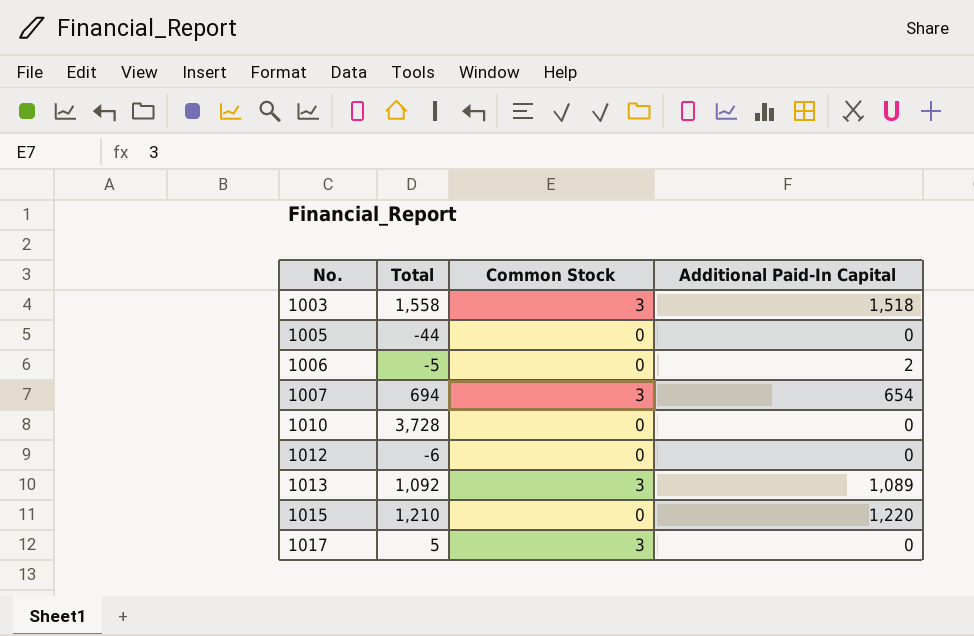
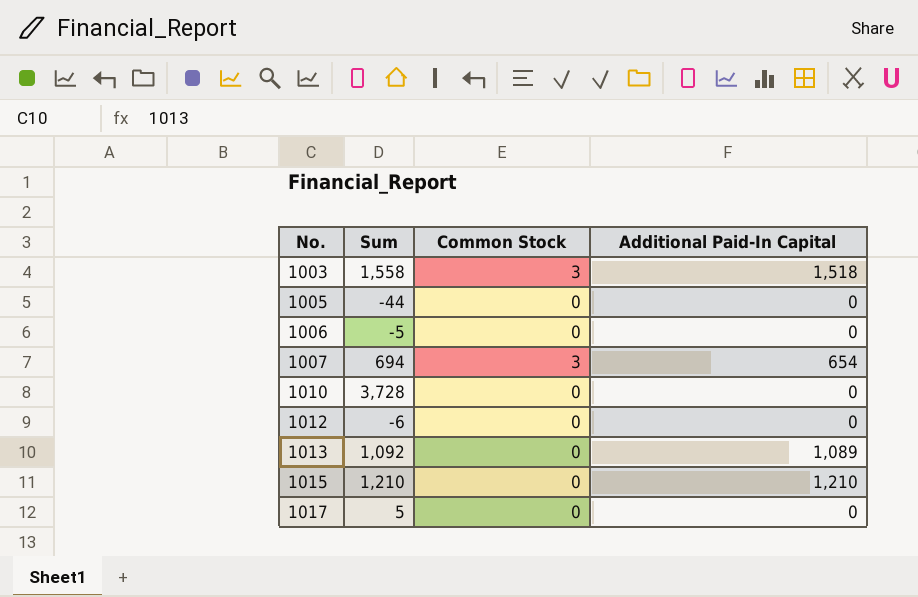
column name: Total -> Sum
1006 | Additional Paid-In Capital: 2 -> 0
1013 | Common Stock: 3 -> 0
1015 | Additional Paid-In Capital: 1,220 -> 1,210
1017 | Common Stock: 3 -> 0

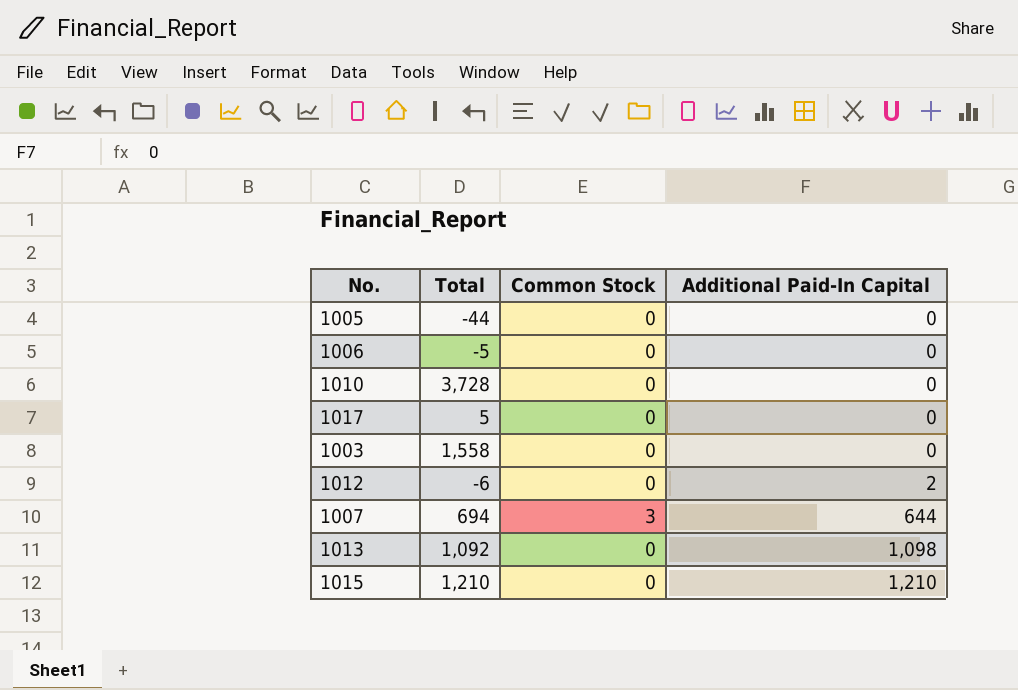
row order: No. ascending -> Additional Paid-In Capital ascending
column name: Sum -> Total
1003 | Common Stock: 3 -> 0
1003 | Additional Paid-In Capital: 1,518 -> 0
1012 | Additional Paid-In Capital: 0 -> 2
1007 | Additional Paid-In Capital: 654 -> 644
1013 | Additional Paid-In Capital: 1,089 -> 1,098

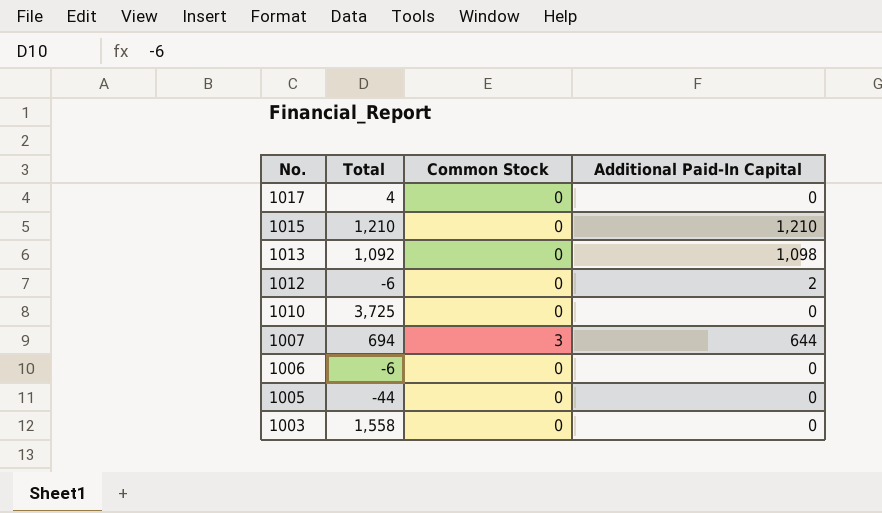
row order: Additional Paid-In Capital ascending -> No. descending
1017 | Total: 5 -> 4
1010 | Total: 3,728 -> 3,725
1006 | Total: -5 -> -6

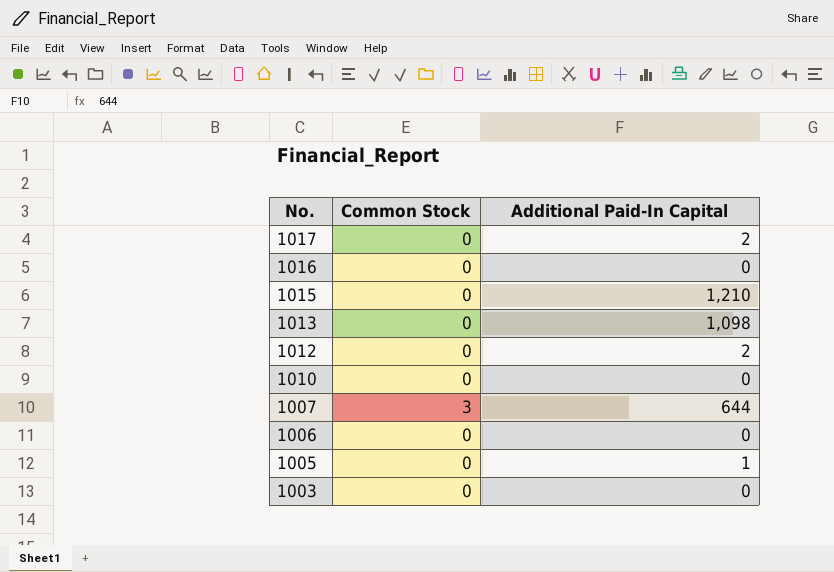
column Total | position: 2 -> none
1017 | Additional Paid-In Capital: 0 -> 2
row 1016: none -> 0 | 0
1005 | Additional Paid-In Capital: 0 -> 1

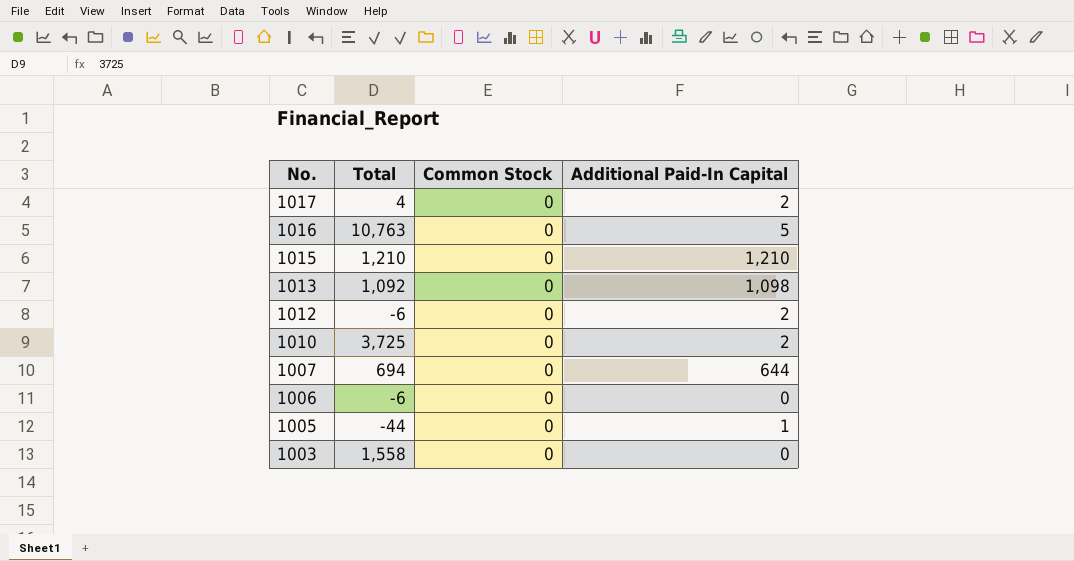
column Total | position: none -> 2
1016 | Additional Paid-In Capital: 0 -> 5
1010 | Additional Paid-In Capital: 0 -> 2
1007 | Common Stock: 3 -> 0

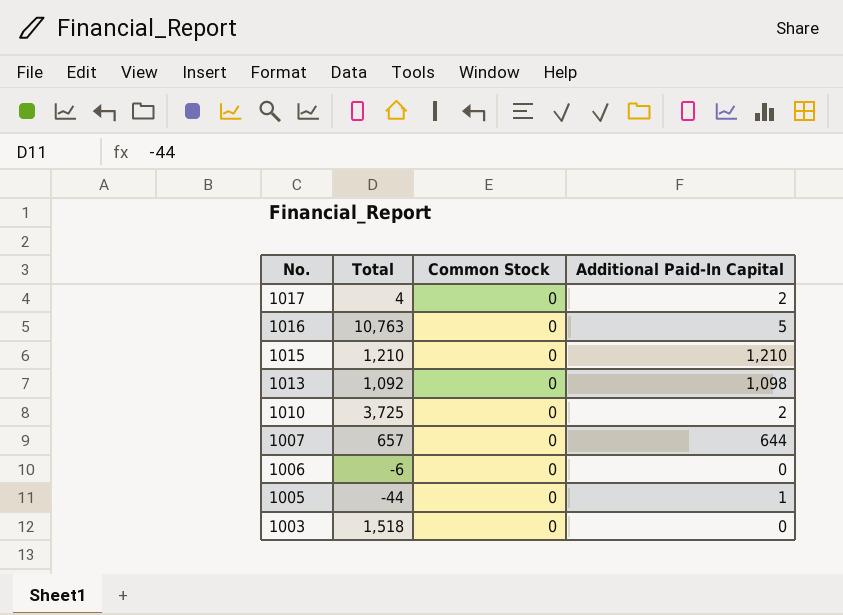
row 1012: -6 | 0 | 2 -> none
1007 | Total: 694 -> 657
1003 | Total: 1,558 -> 1,518

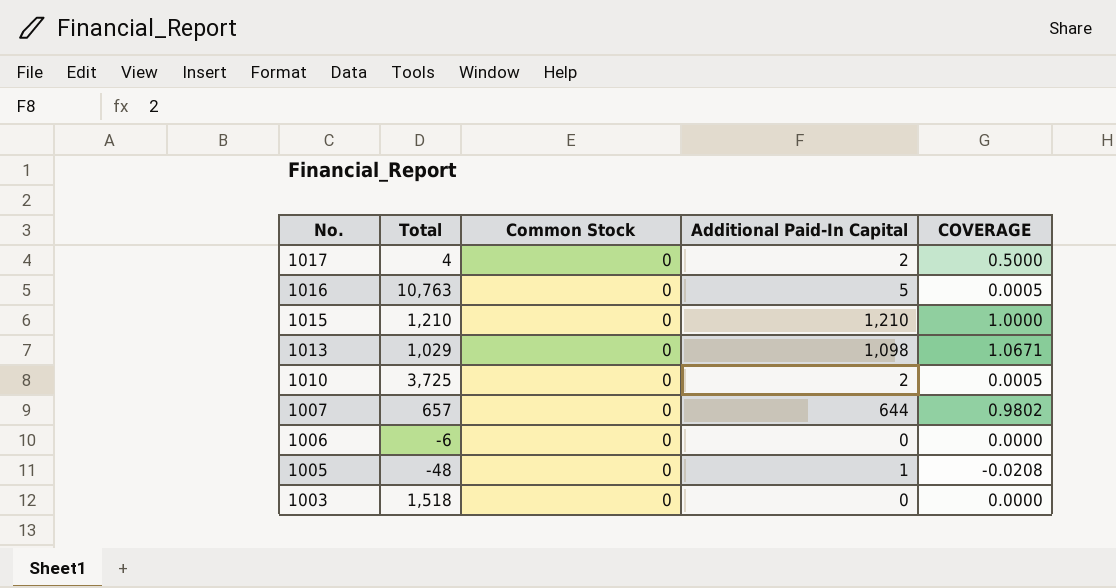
column COVERAGE | formula: none -> [Additional Paid-In Capital] / [Total]
1013 | Total: 1,092 -> 1,029
1005 | Total: -44 -> -48

